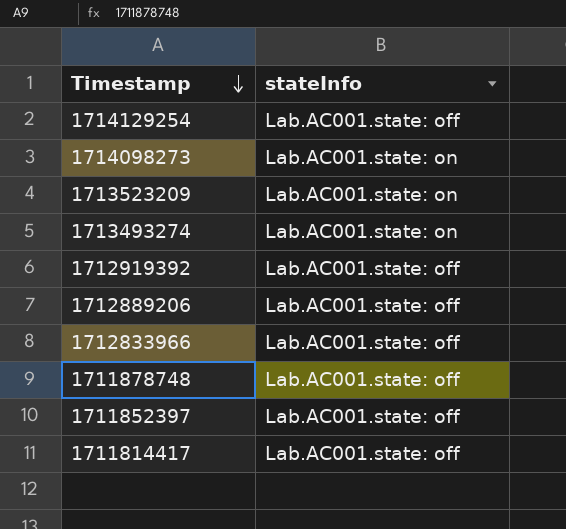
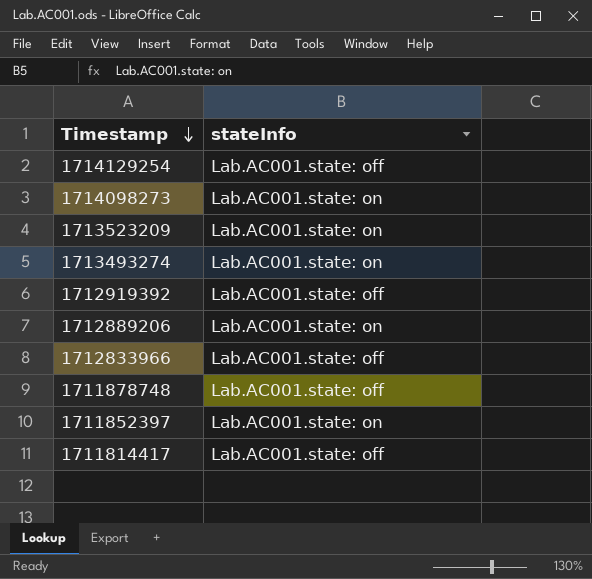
1712889206 | stateInfo: Lab.AC001.state: off -> Lab.AC001.state: on
1711852397 | stateInfo: Lab.AC001.state: off -> Lab.AC001.state: on

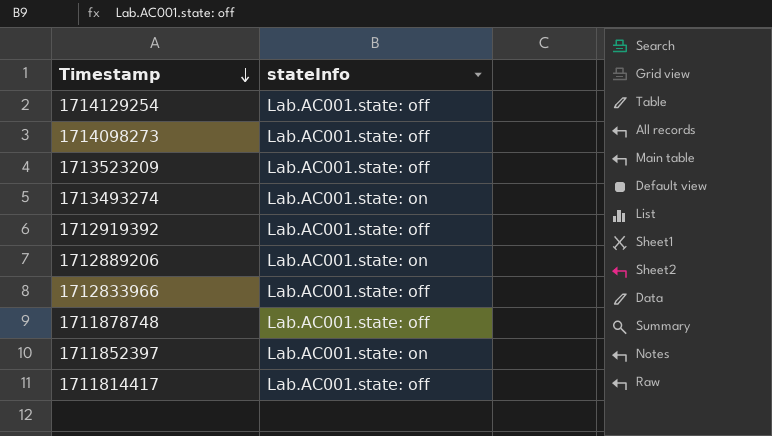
1714098273 | stateInfo: Lab.AC001.state: on -> Lab.AC001.state: off
1713523209 | stateInfo: Lab.AC001.state: on -> Lab.AC001.state: off

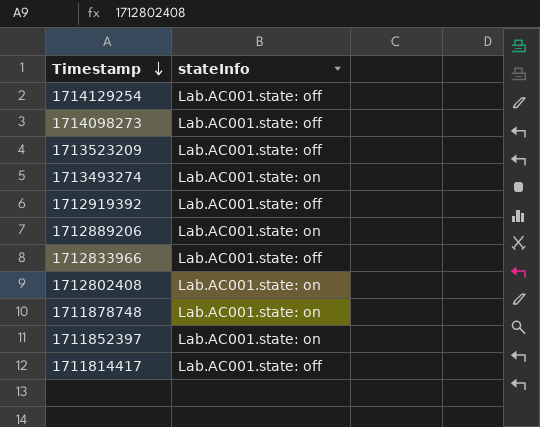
row 1712802408: none -> Lab.AC001.state: on
1711878748 | stateInfo: Lab.AC001.state: off -> Lab.AC001.state: on

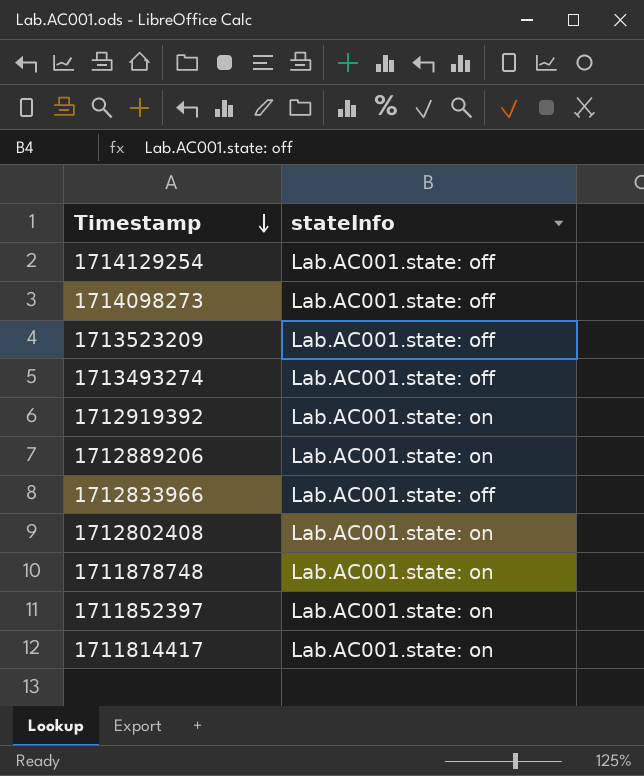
1713493274 | stateInfo: Lab.AC001.state: on -> Lab.AC001.state: off
1712919392 | stateInfo: Lab.AC001.state: off -> Lab.AC001.state: on
1711814417 | stateInfo: Lab.AC001.state: off -> Lab.AC001.state: on

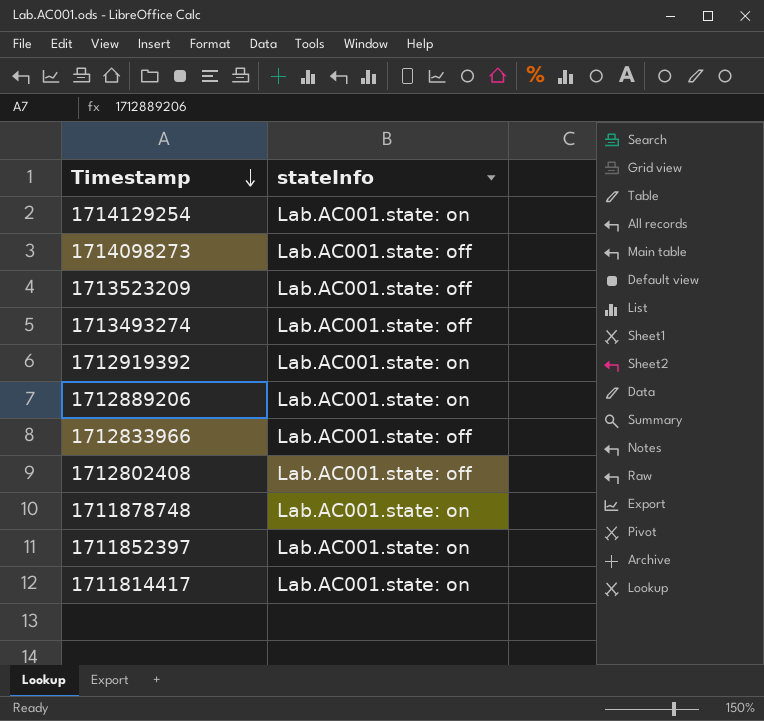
1714129254 | stateInfo: Lab.AC001.state: off -> Lab.AC001.state: on
1712802408 | stateInfo: Lab.AC001.state: on -> Lab.AC001.state: off

